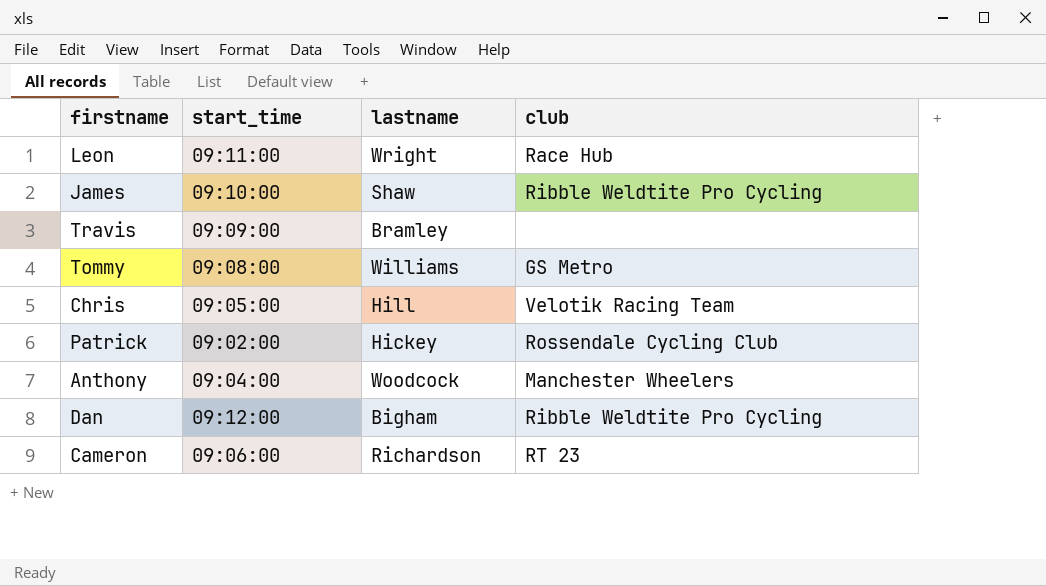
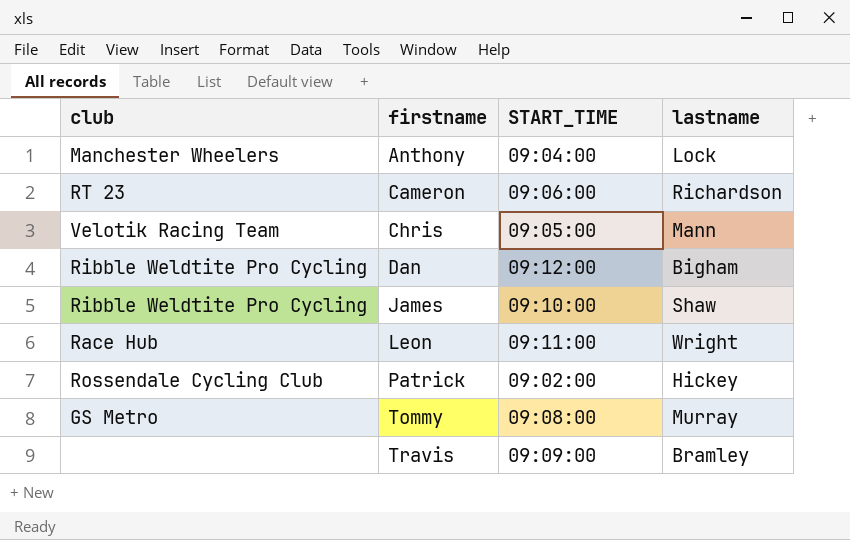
row order: none -> firstname ascending
column club | position: 4 -> 1
column name: start_time -> START_TIME
Anthony | lastname: Woodcock -> Lock
Chris | lastname: Hill -> Mann
Tommy | lastname: Williams -> Murray

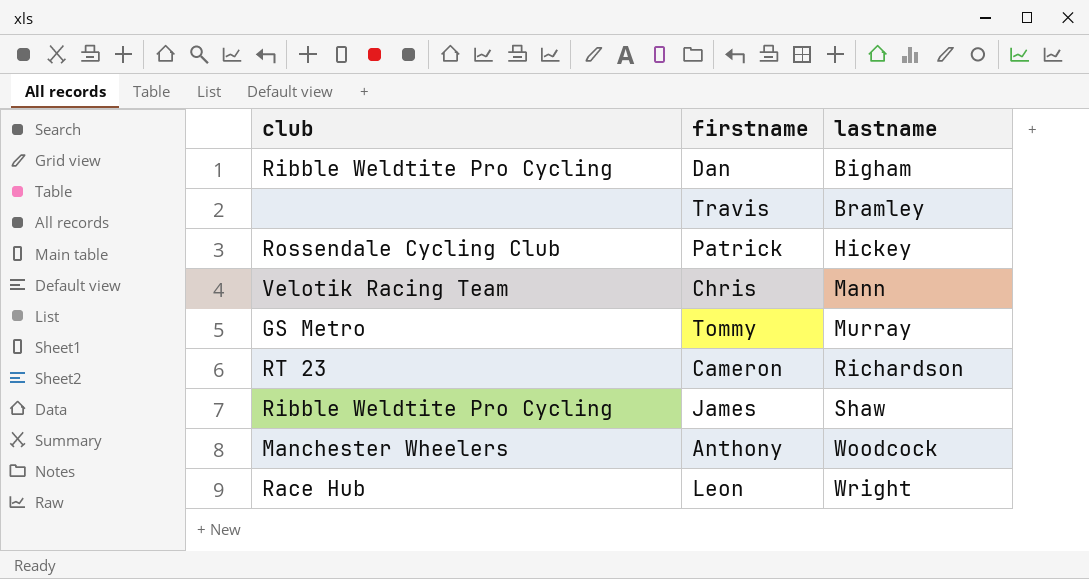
row order: firstname ascending -> lastname ascending
column START_TIME | position: 3 -> none
Anthony | lastname: Lock -> Woodcock

